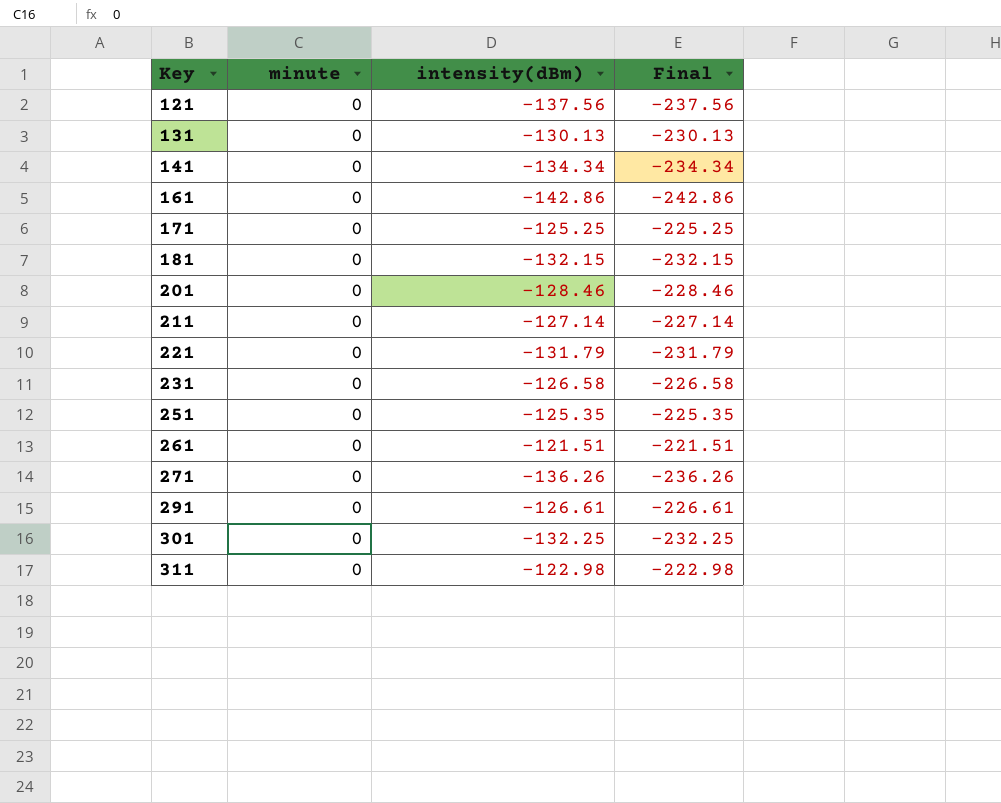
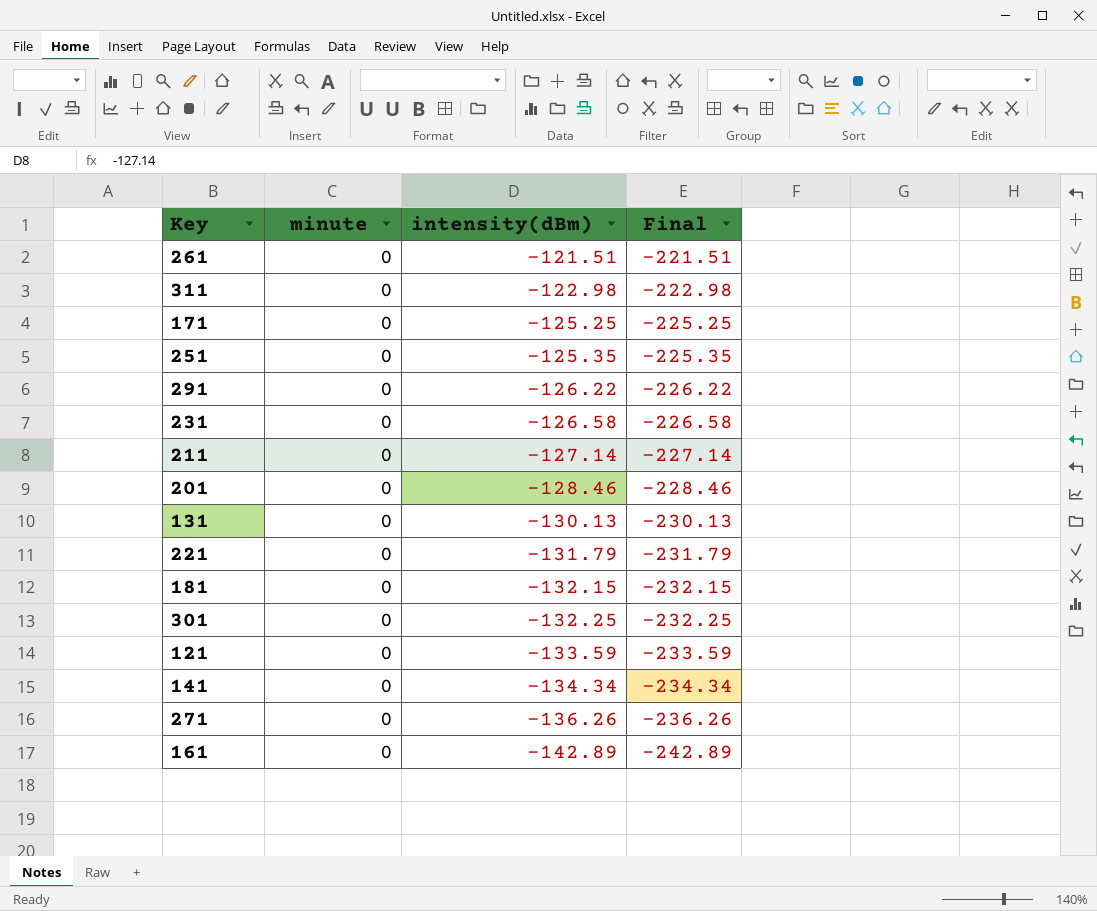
row order: Key ascending -> intensity(dBm) descending
291 | intensity(dBm): -126.61 -> -126.22
291 | Final: -226.61 -> -226.22
121 | intensity(dBm): -137.56 -> -133.59
121 | Final: -237.56 -> -233.59
161 | intensity(dBm): -142.86 -> -142.89
161 | Final: -242.86 -> -242.89

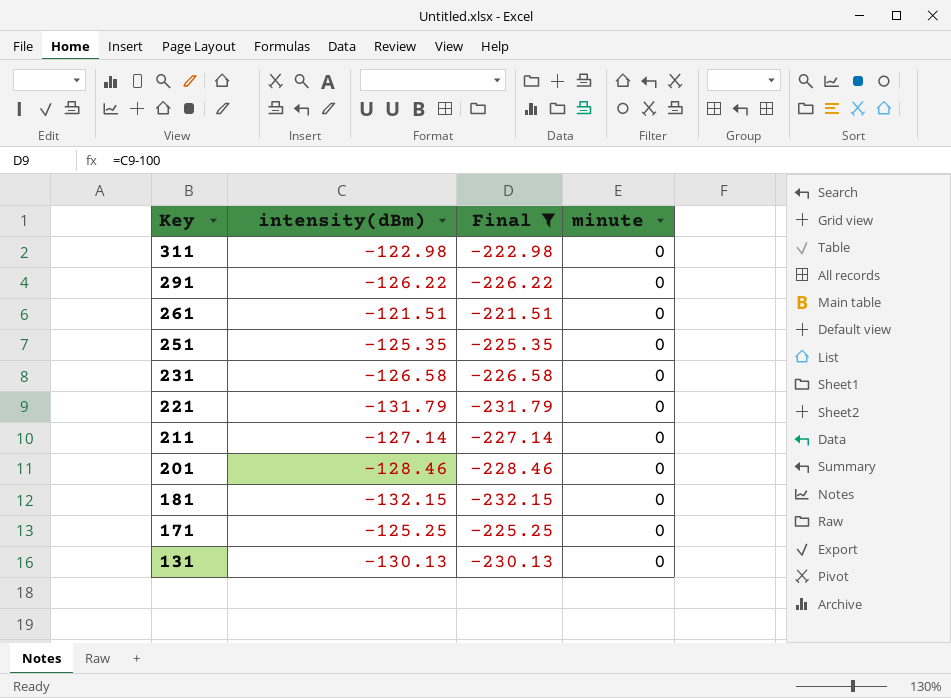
filter: none -> Final >= -232.15
row order: intensity(dBm) descending -> Key descending
column minute | position: 2 -> 4

